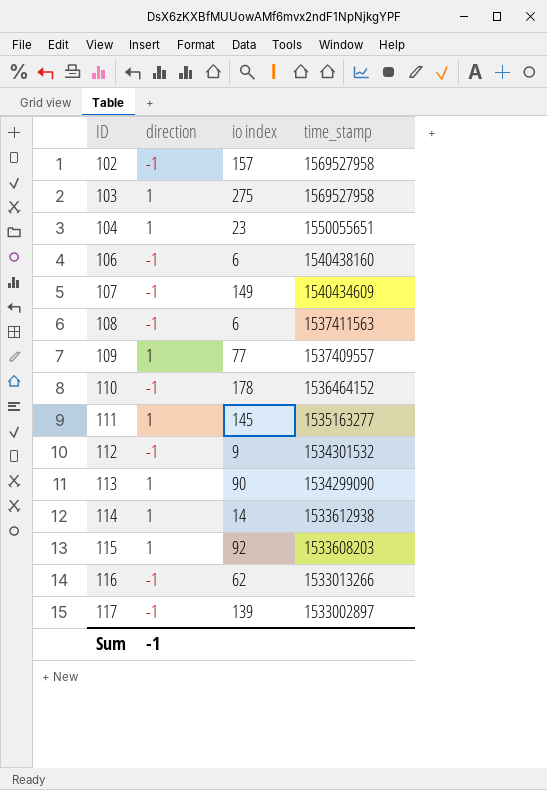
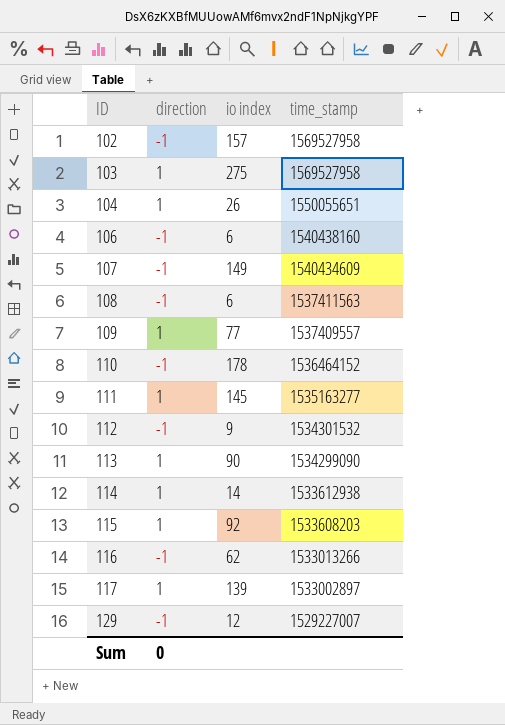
104 | io index: 23 -> 26
117 | direction: -1 -> 1
row 129: none -> -1 | 12 | 1529227007
Sum | direction: -1 -> 0

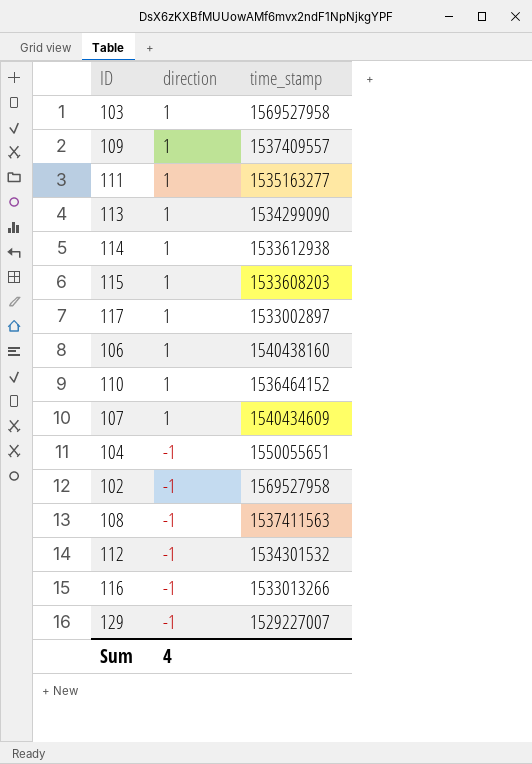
row order: ID ascending -> direction descending
column io index | position: 3 -> none
106 | direction: -1 -> 1
110 | direction: -1 -> 1
107 | direction: -1 -> 1
104 | direction: 1 -> -1
Sum | direction: 0 -> 4

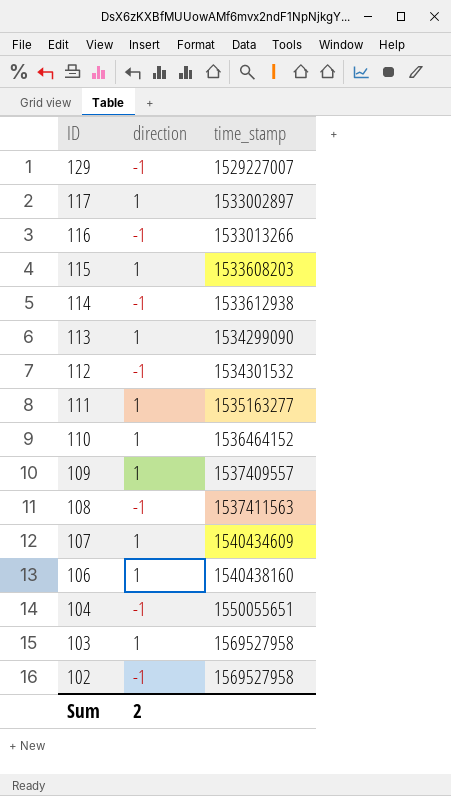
row order: direction descending -> ID descending
114 | direction: 1 -> -1
Sum | direction: 4 -> 2

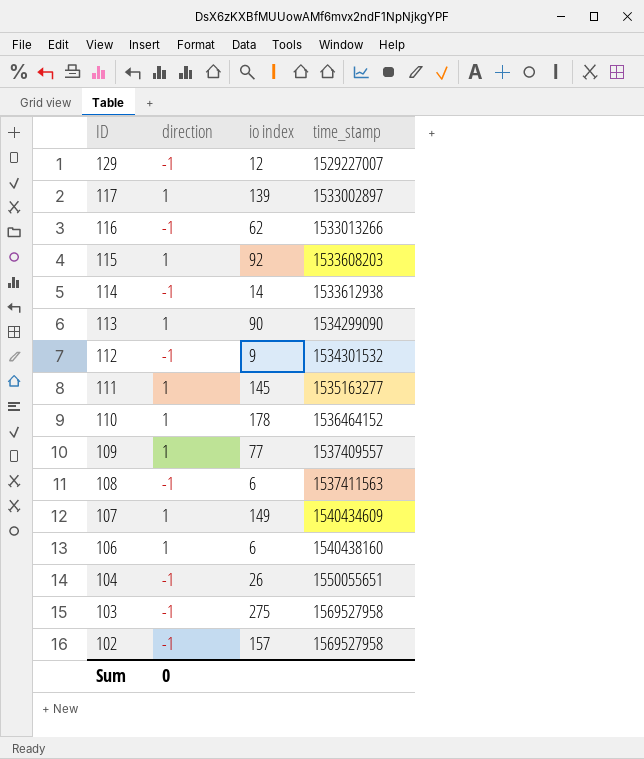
column io index | position: none -> 3
103 | direction: 1 -> -1
Sum | direction: 2 -> 0

